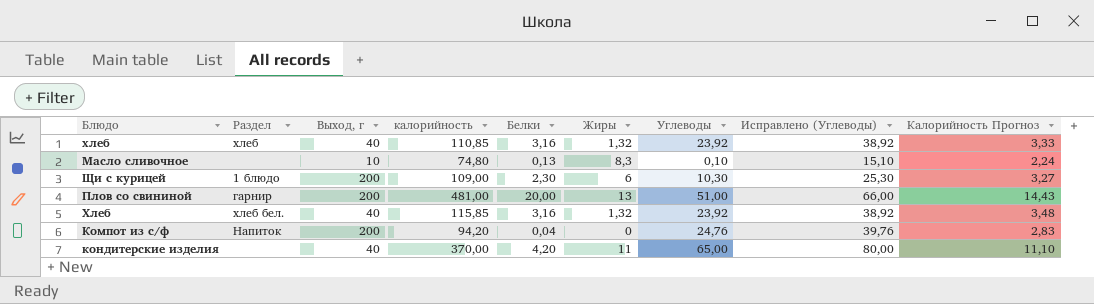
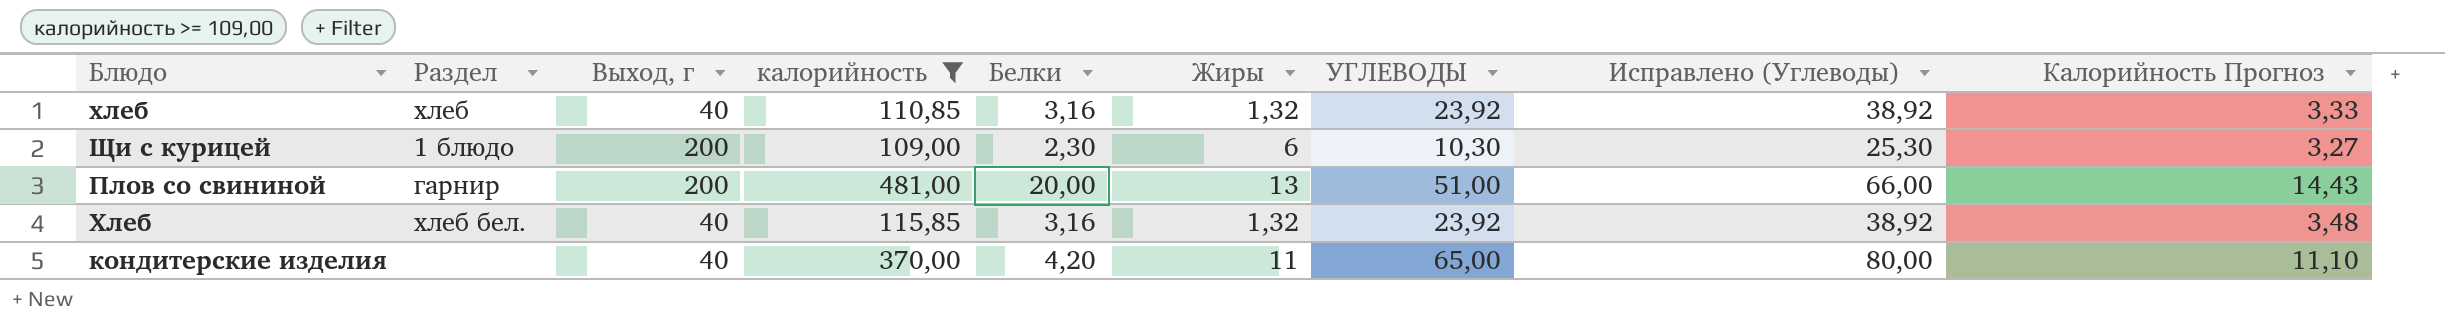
filter: none -> калорийность >= 109,00
column name: Углеводы -> УГЛЕВОДЫ

